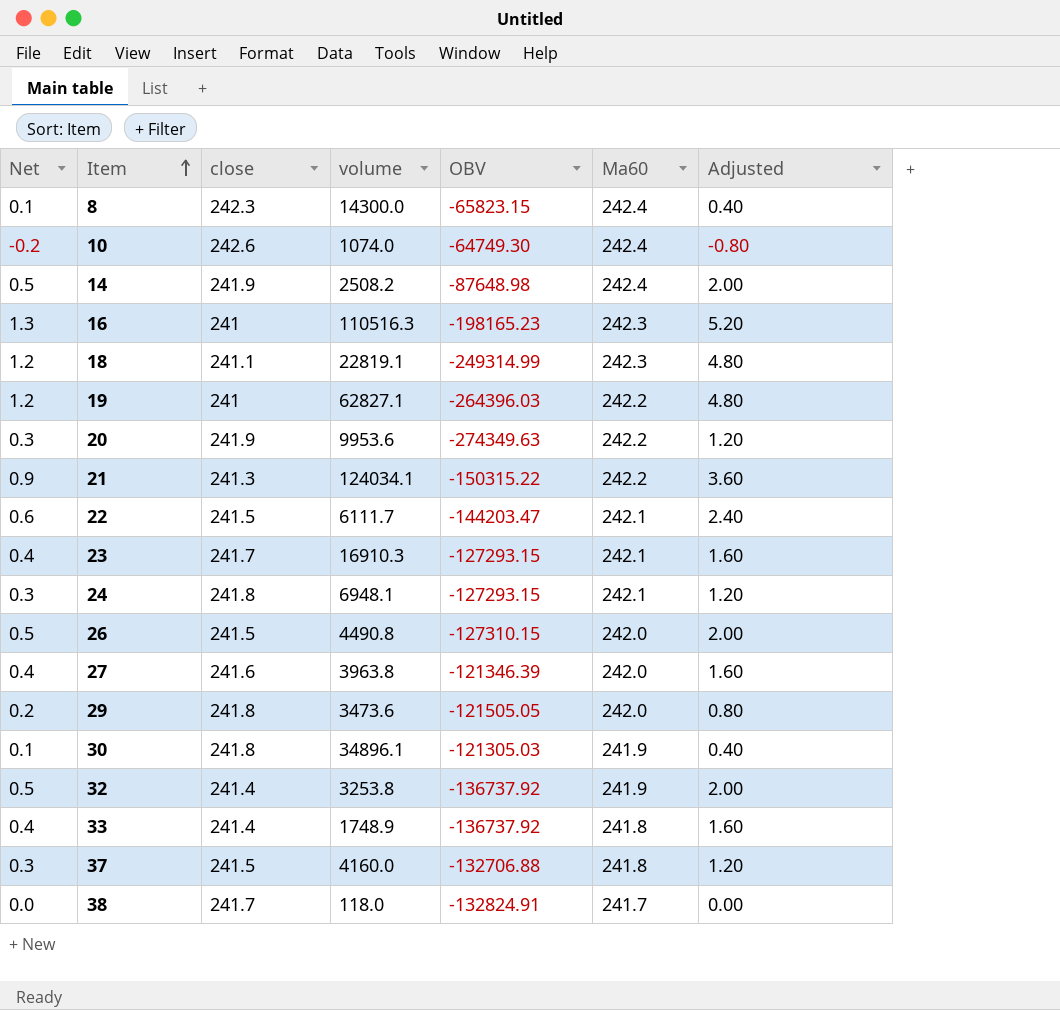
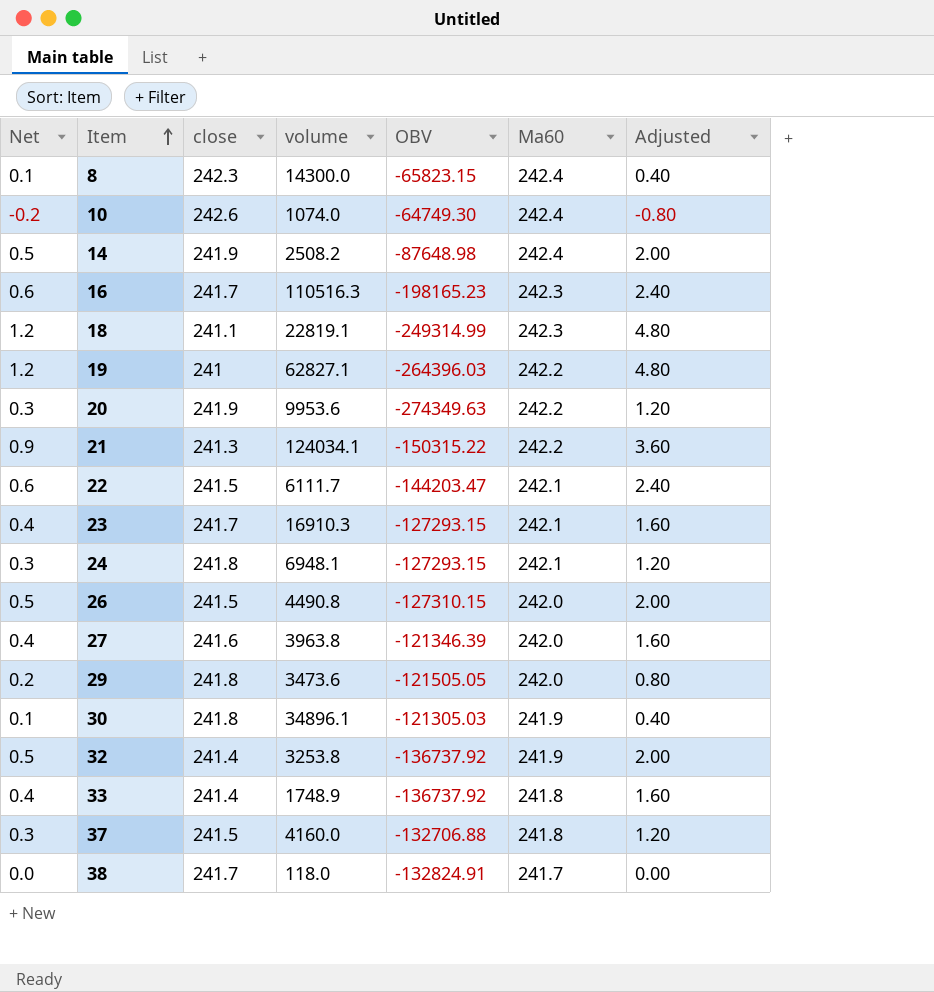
16 | Net: 1.3 -> 0.6
16 | close: 241 -> 241.7
16 | Adjusted: 5.20 -> 2.40

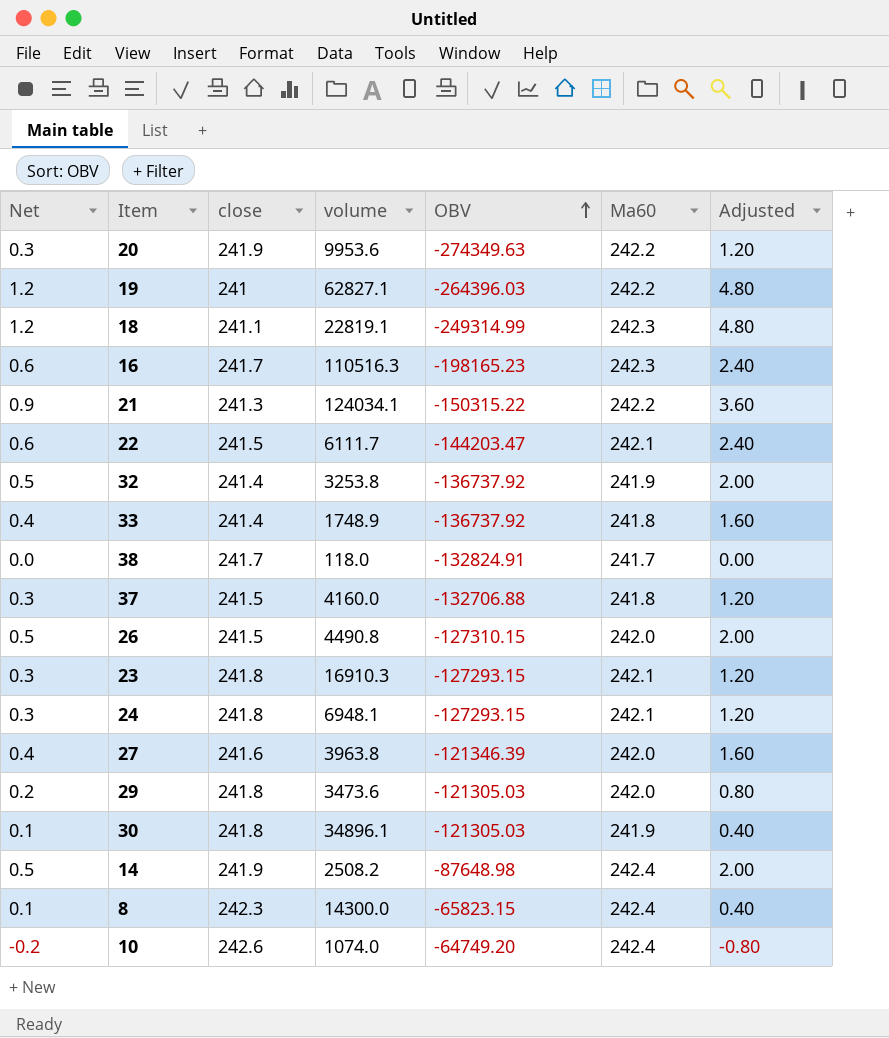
row order: Item ascending -> OBV ascending
23 | Net: 0.4 -> 0.3
23 | close: 241.7 -> 241.8
23 | Adjusted: 1.60 -> 1.20
29 | OBV: -121505.05 -> -121305.03
10 | OBV: -64749.30 -> -64749.20

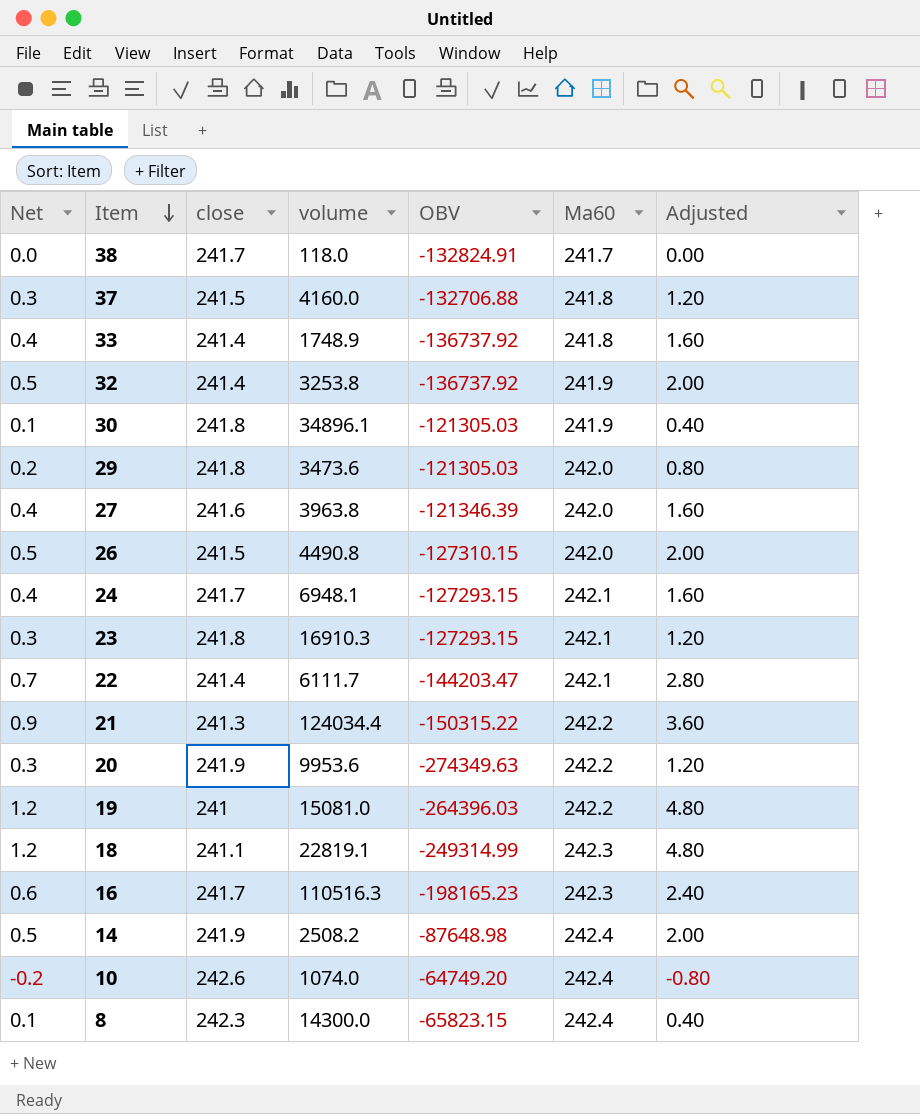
row order: OBV ascending -> Item descending
24 | Net: 0.3 -> 0.4
24 | close: 241.8 -> 241.7
24 | Adjusted: 1.20 -> 1.60
22 | Net: 0.6 -> 0.7
22 | close: 241.5 -> 241.4
22 | Adjusted: 2.40 -> 2.80
21 | volume: 124034.1 -> 124034.4
19 | volume: 62827.1 -> 15081.0

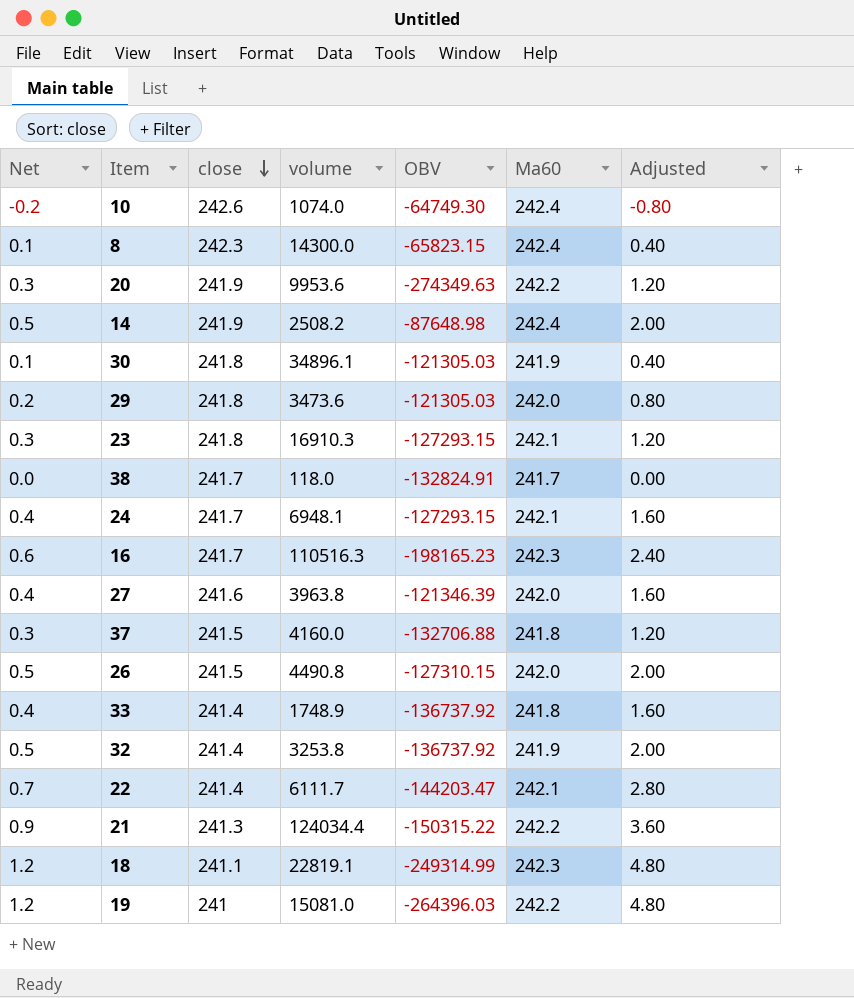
row order: Item descending -> close descending
10 | OBV: -64749.20 -> -64749.30

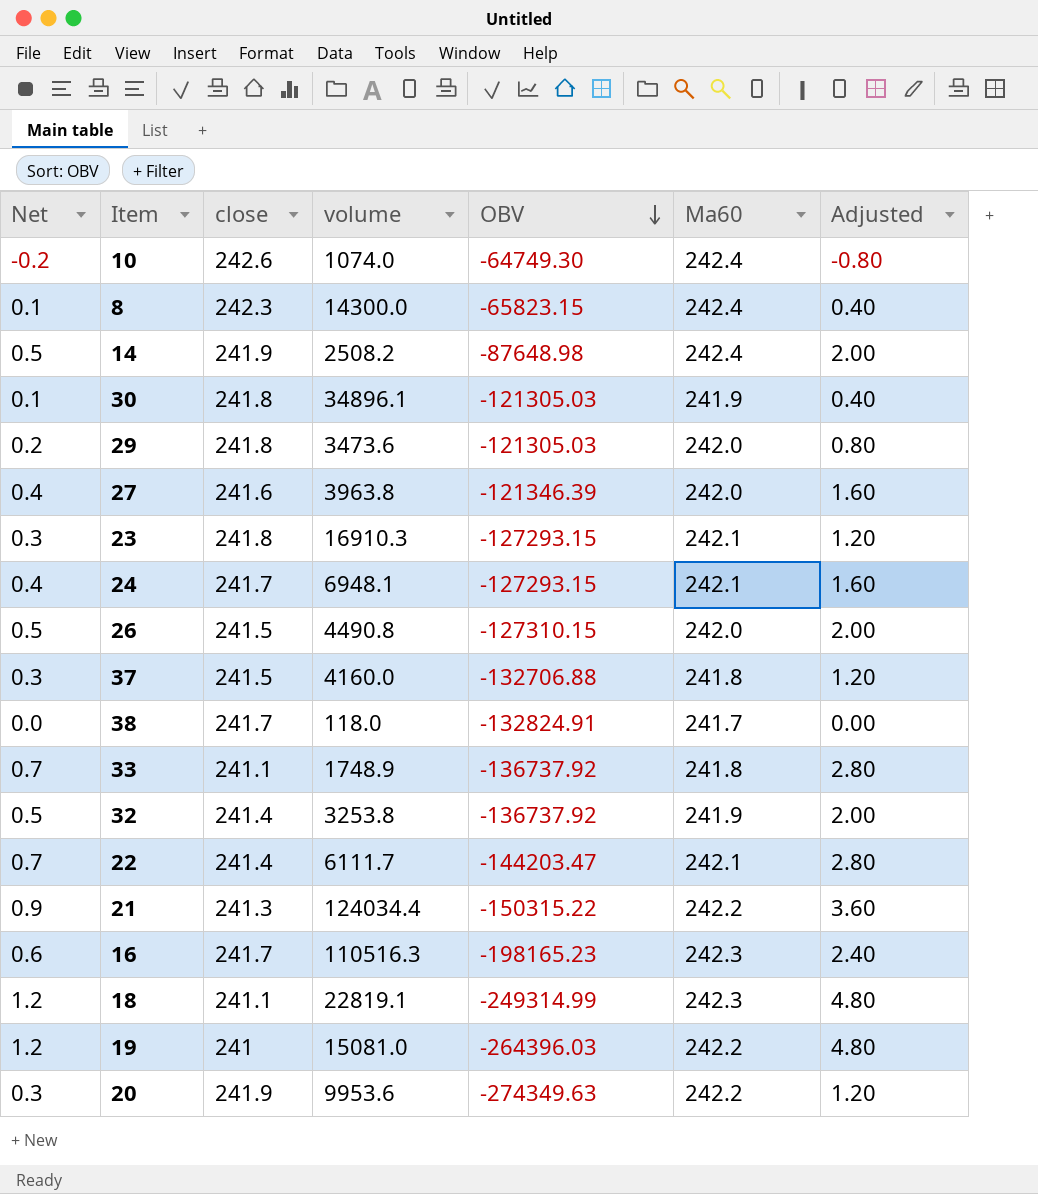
row order: close descending -> OBV descending
33 | Net: 0.4 -> 0.7
33 | close: 241.4 -> 241.1
33 | Adjusted: 1.60 -> 2.80

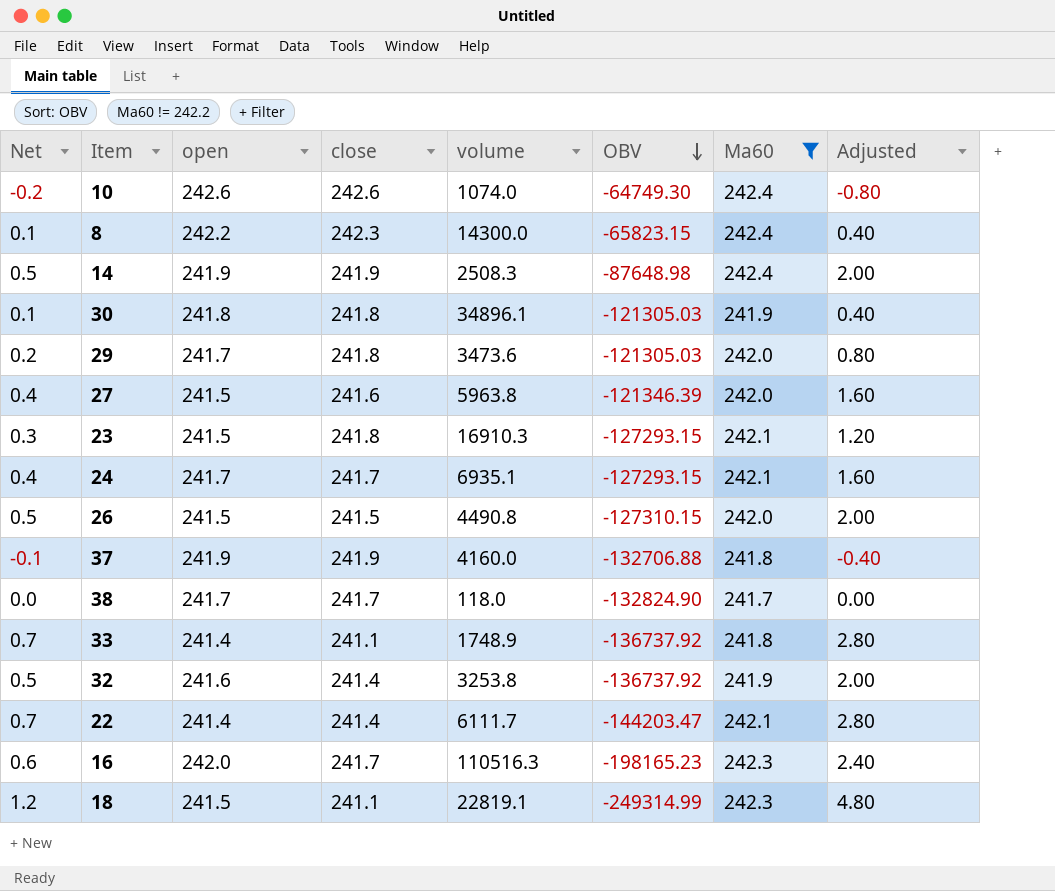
filter: none -> Ma60 != 242.2
column open | position: none -> 3
14 | volume: 2508.2 -> 2508.3
27 | volume: 3963.8 -> 5963.8
24 | volume: 6948.1 -> 6935.1
37 | Net: 0.3 -> -0.1
37 | close: 241.5 -> 241.9
37 | Adjusted: 1.20 -> -0.40
38 | OBV: -132824.91 -> -132824.90

